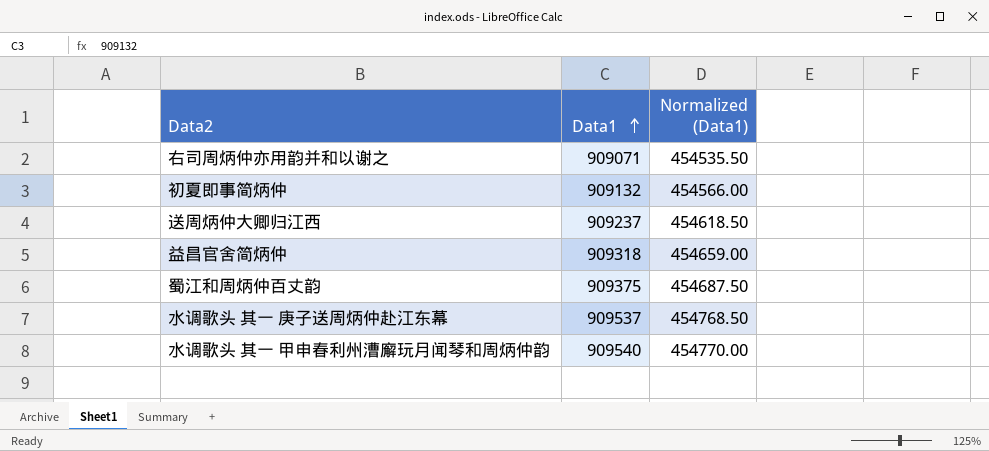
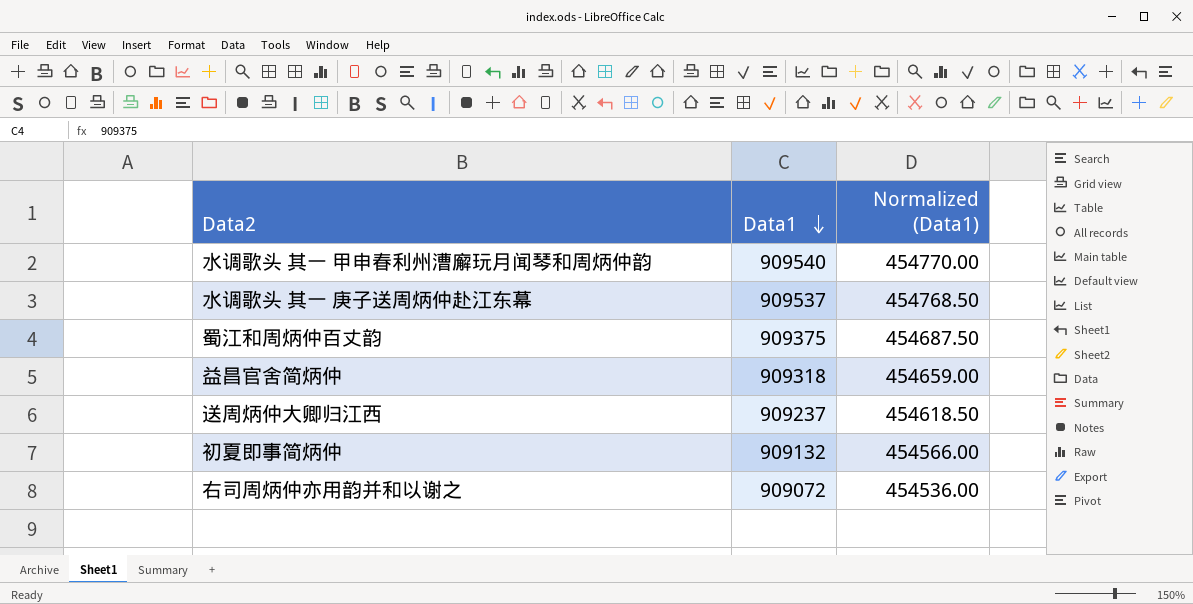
row order: Data1 ascending -> Data1 descending
右司周炳仲亦用韵并和以谢之 | Data1: 909071 -> 909072
右司周炳仲亦用韵并和以谢之 | Normalized (Data1): 454535.50 -> 454536.00

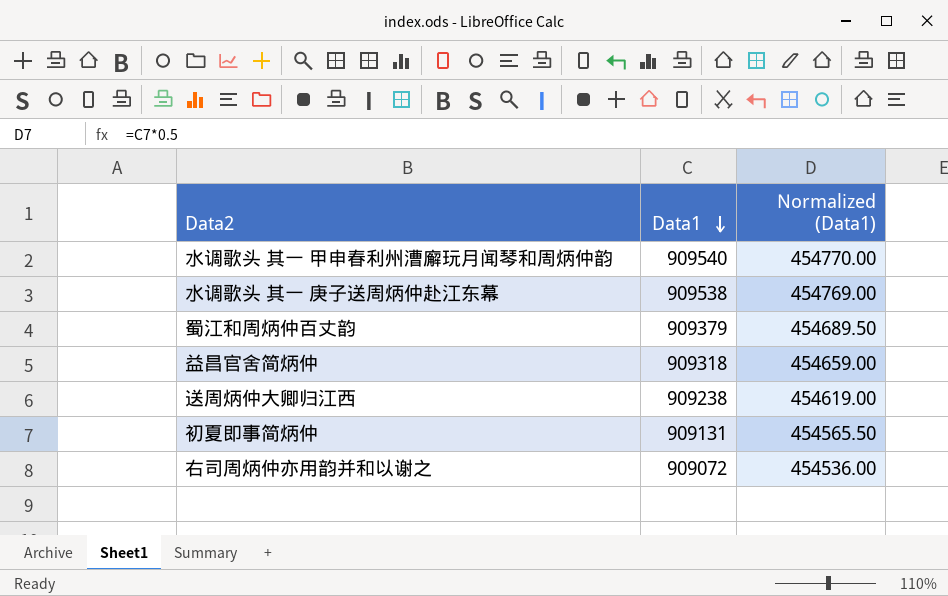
水调歌头 其一 庚子送周炳仲赴江东幕 | Data1: 909537 -> 909538
水调歌头 其一 庚子送周炳仲赴江东幕 | Normalized (Data1): 454768.50 -> 454769.00
蜀江和周炳仲百丈韵 | Data1: 909375 -> 909379
蜀江和周炳仲百丈韵 | Normalized (Data1): 454687.50 -> 454689.50
送周炳仲大卿归江西 | Data1: 909237 -> 909238
送周炳仲大卿归江西 | Normalized (Data1): 454618.50 -> 454619.00
初夏即事简炳仲 | Data1: 909132 -> 909131
初夏即事简炳仲 | Normalized (Data1): 454566.00 -> 454565.50

